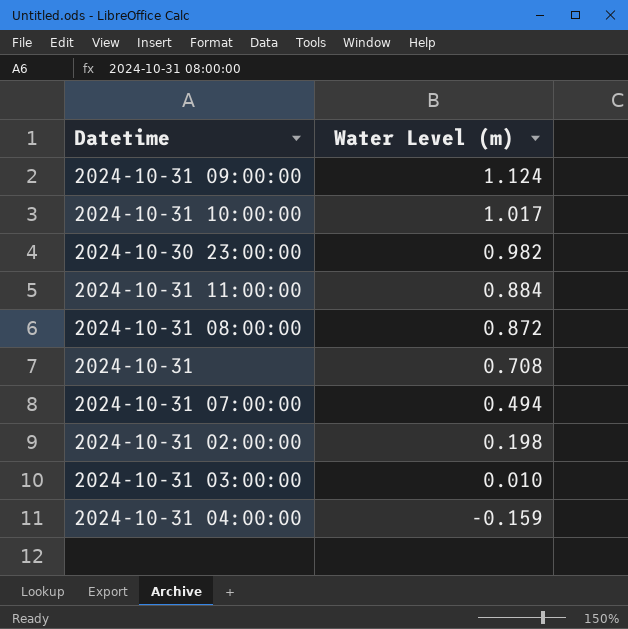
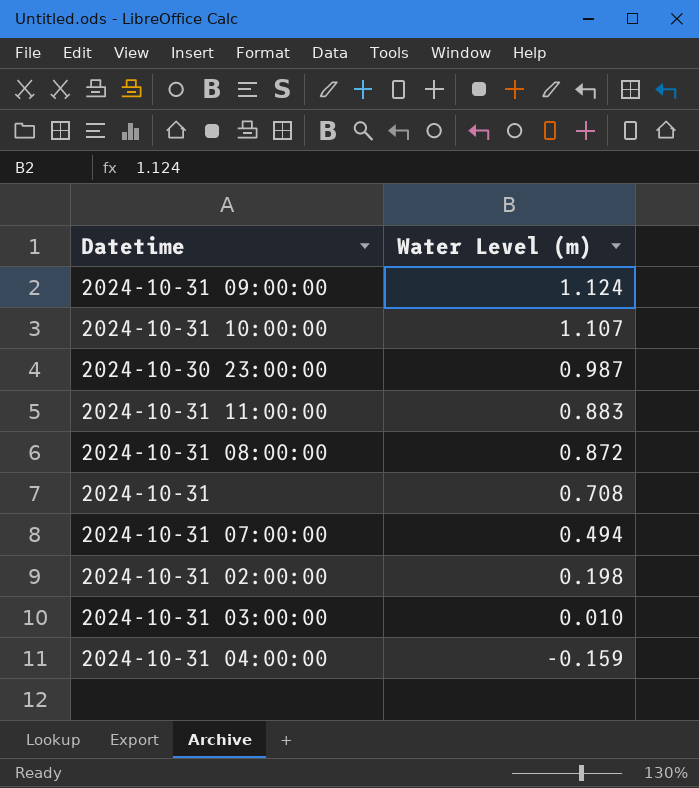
2024-10-31 10:00:00 | Water Level (m): 1.017 -> 1.107
2024-10-30 23:00:00 | Water Level (m): 0.982 -> 0.987
2024-10-31 11:00:00 | Water Level (m): 0.884 -> 0.883

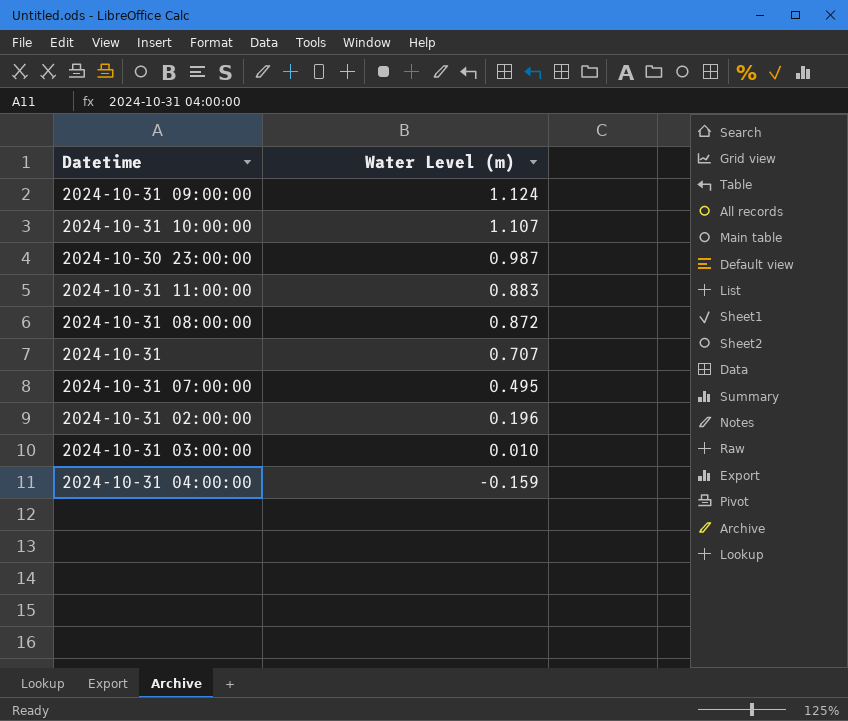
2024-10-31 | Water Level (m): 0.708 -> 0.707
2024-10-31 07:00:00 | Water Level (m): 0.494 -> 0.495
2024-10-31 02:00:00 | Water Level (m): 0.198 -> 0.196

